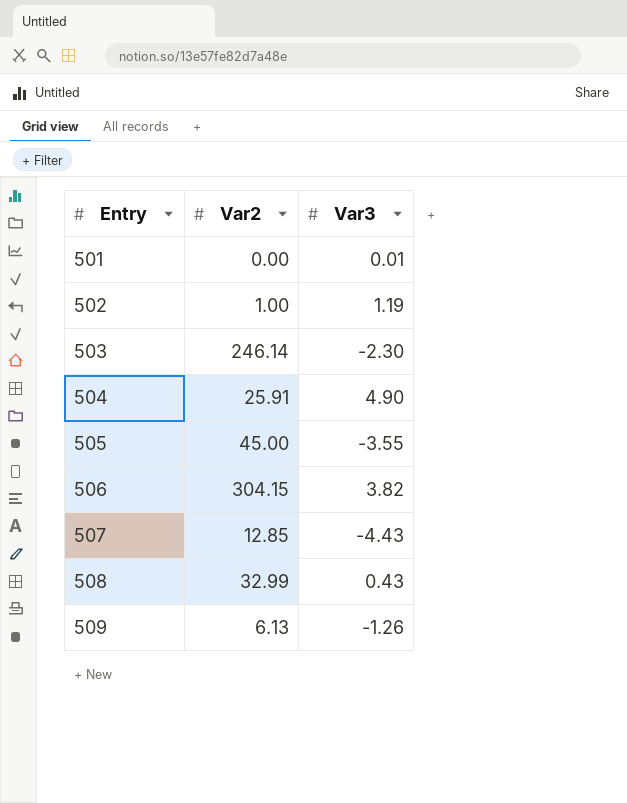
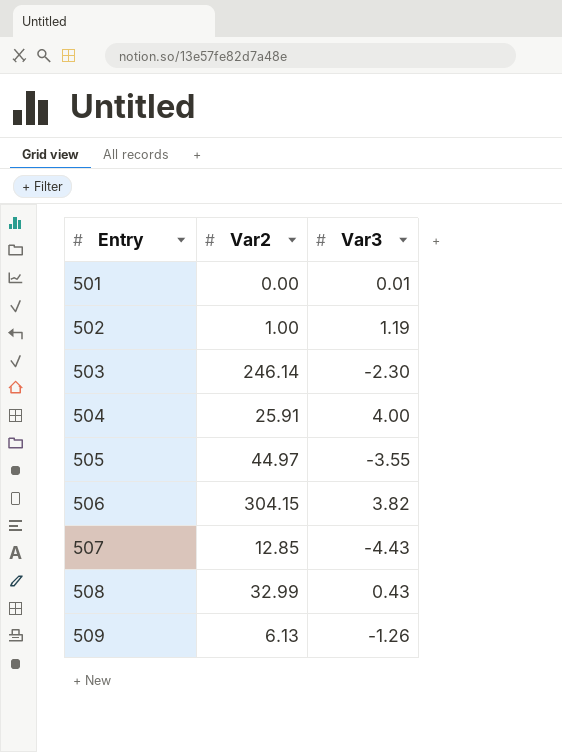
504 | Var3: 4.90 -> 4.00
505 | Var2: 45.00 -> 44.97

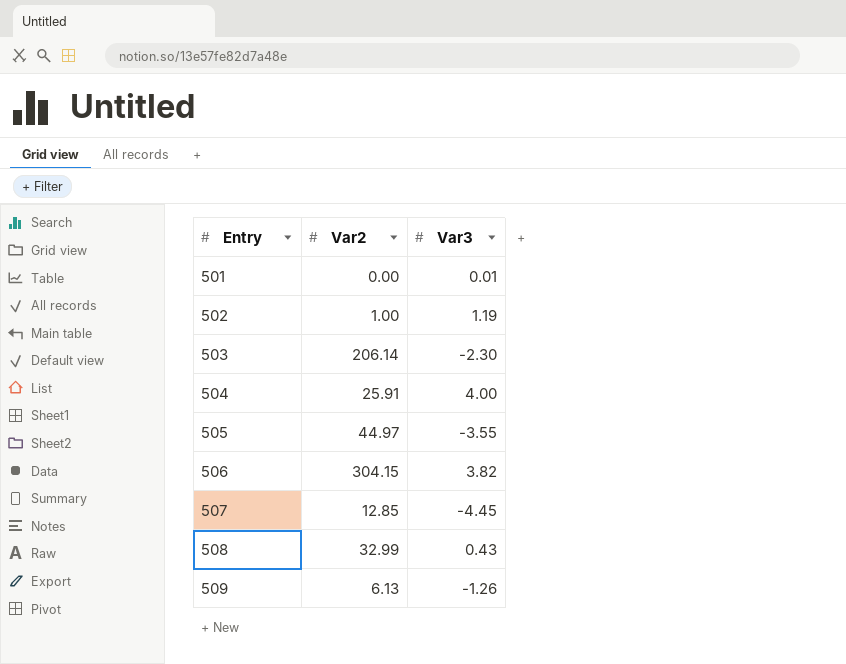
503 | Var2: 246.14 -> 206.14
507 | Var3: -4.43 -> -4.45

